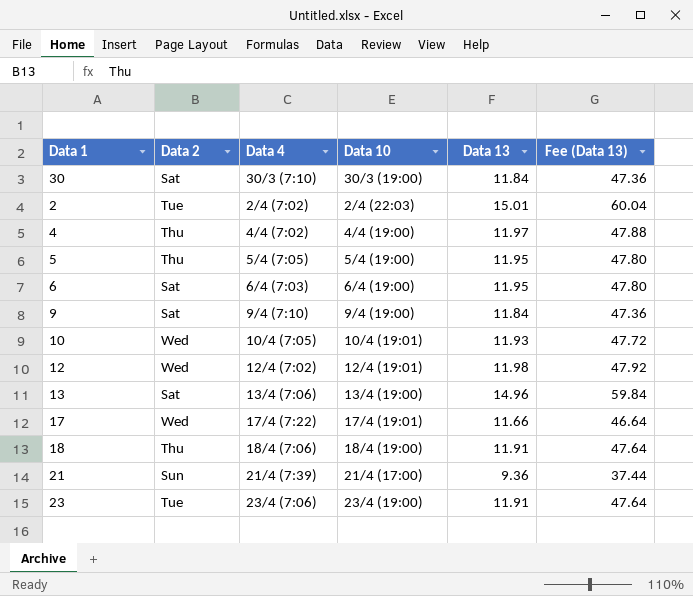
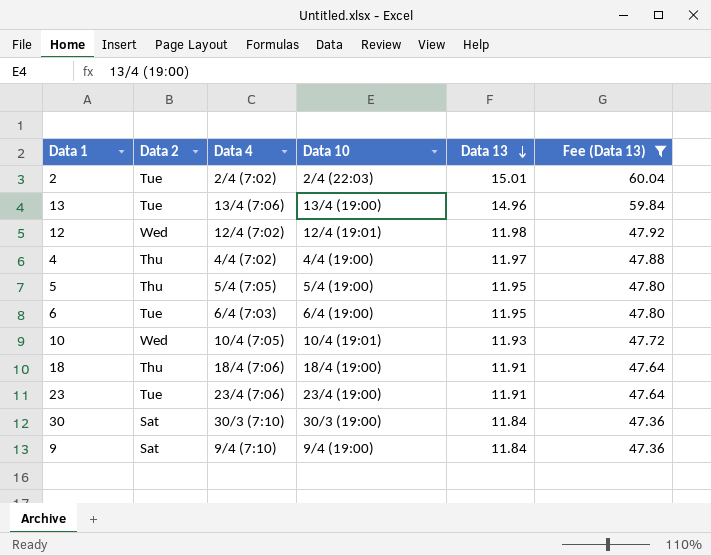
filter: none -> Fee (Data 13) >= 47.36
row order: none -> Data 13 descending
13 | Data 2: Sat -> Tue
6 | Data 2: Sat -> Tue

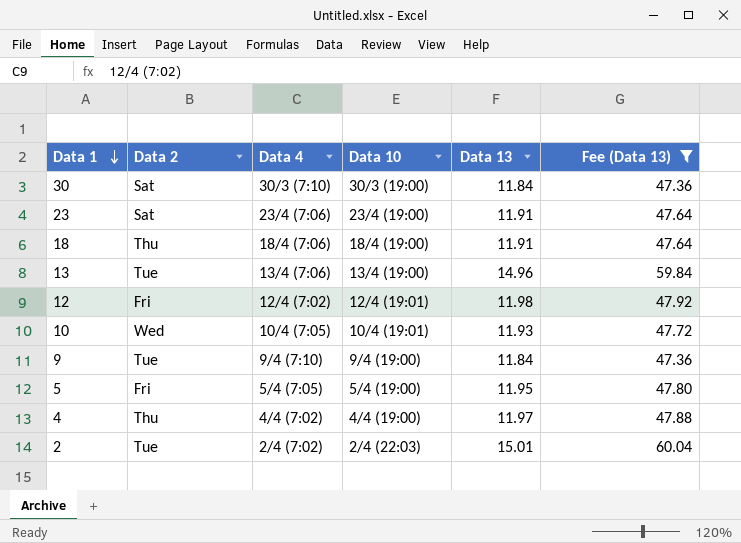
row order: Data 13 descending -> Data 1 descending
row 6: Tue | 6/4 (7:03) | 6/4 (19:00) | 11.95 | 47.80 -> none
23 | Data 2: Tue -> Sat
12 | Data 2: Wed -> Fri
9 | Data 2: Sat -> Tue
5 | Data 2: Thu -> Fri

